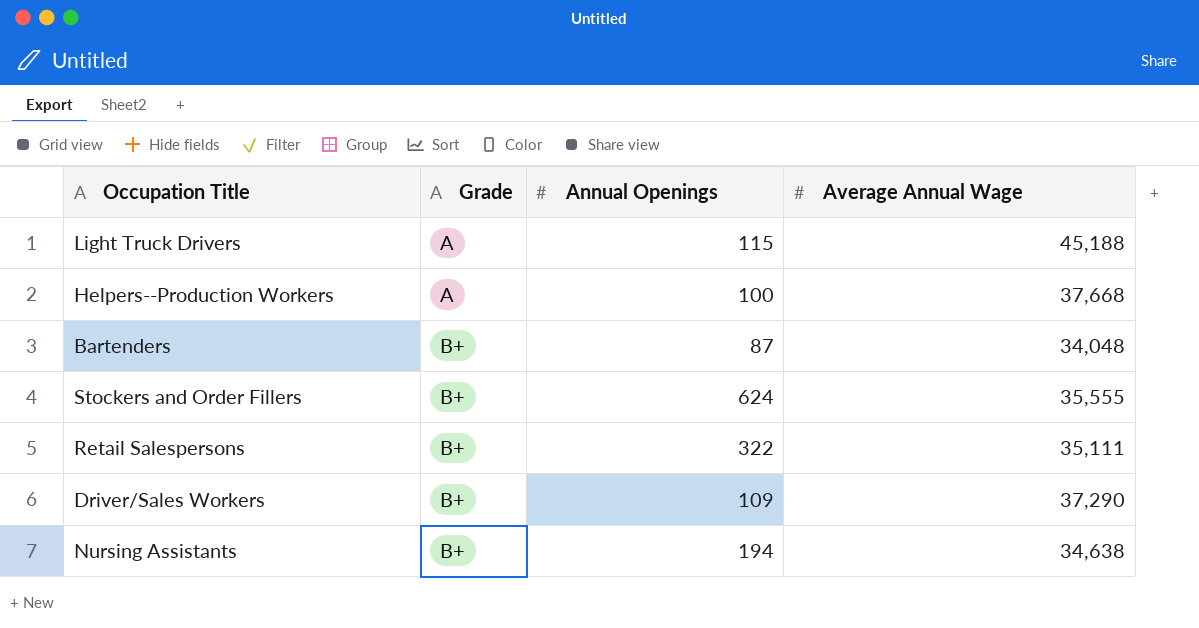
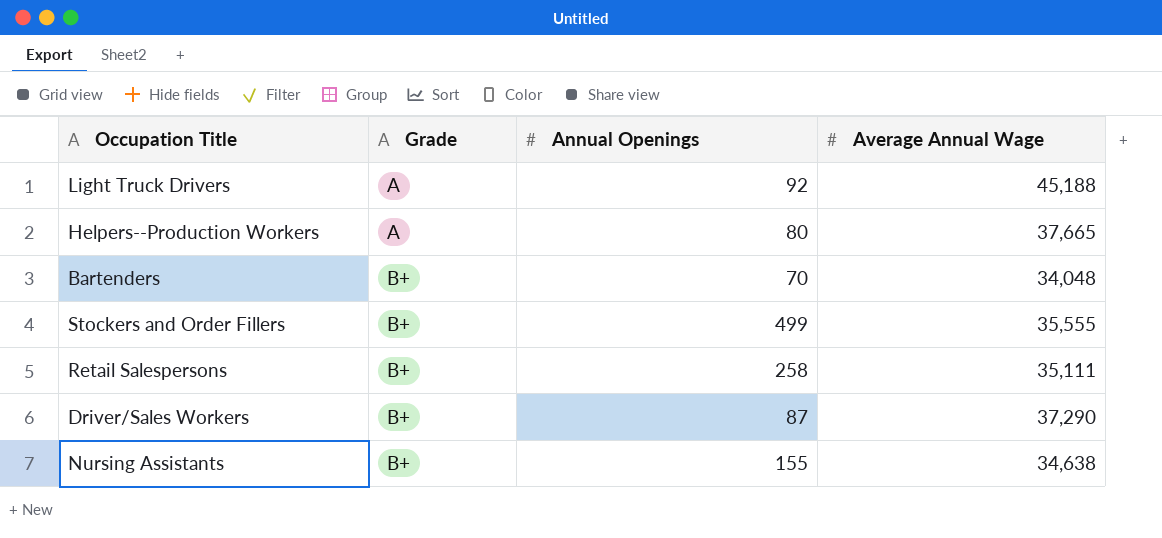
Light Truck Drivers | Annual Openings: 115 -> 92
Helpers--Production Workers | Annual Openings: 100 -> 80
Helpers--Production Workers | Average Annual Wage: 37,668 -> 37,665
Bartenders | Annual Openings: 87 -> 70
Stockers and Order Fillers | Annual Openings: 624 -> 499
Retail Salespersons | Annual Openings: 322 -> 258
Driver/Sales Workers | Annual Openings: 109 -> 87
Nursing Assistants | Annual Openings: 194 -> 155

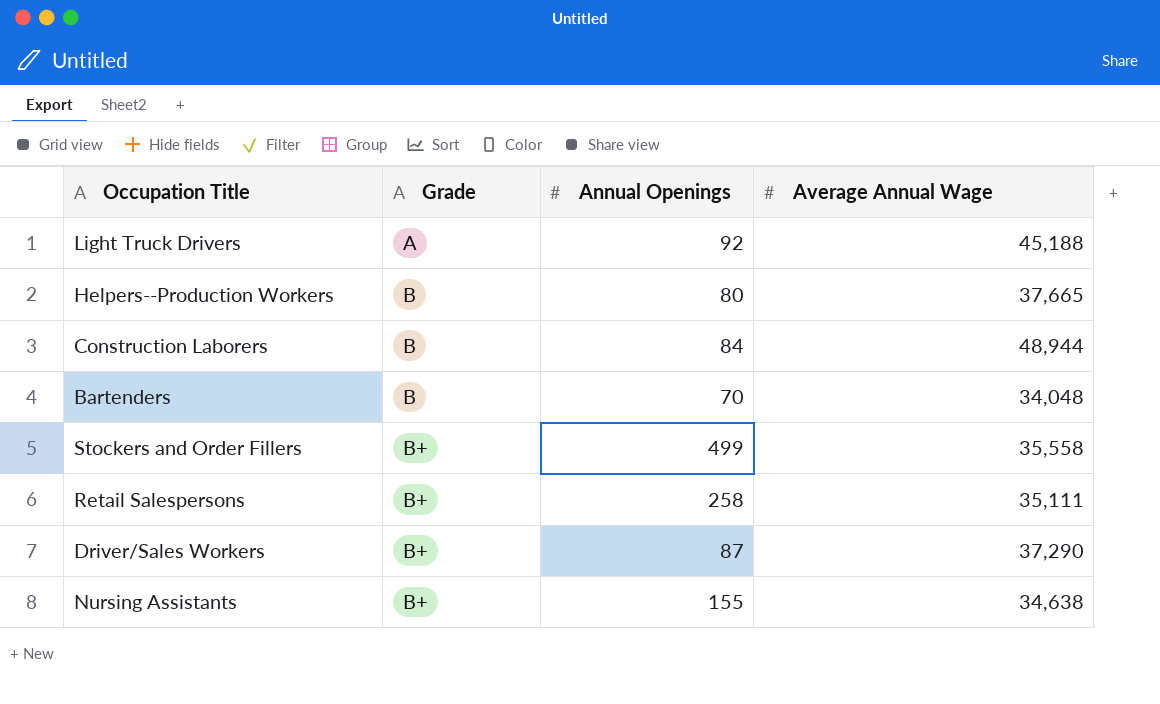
Helpers--Production Workers | Grade: A -> B
row Construction Laborers: none -> B | 84 | 48,944
Bartenders | Grade: B+ -> B
Stockers and Order Fillers | Average Annual Wage: 35,555 -> 35,558

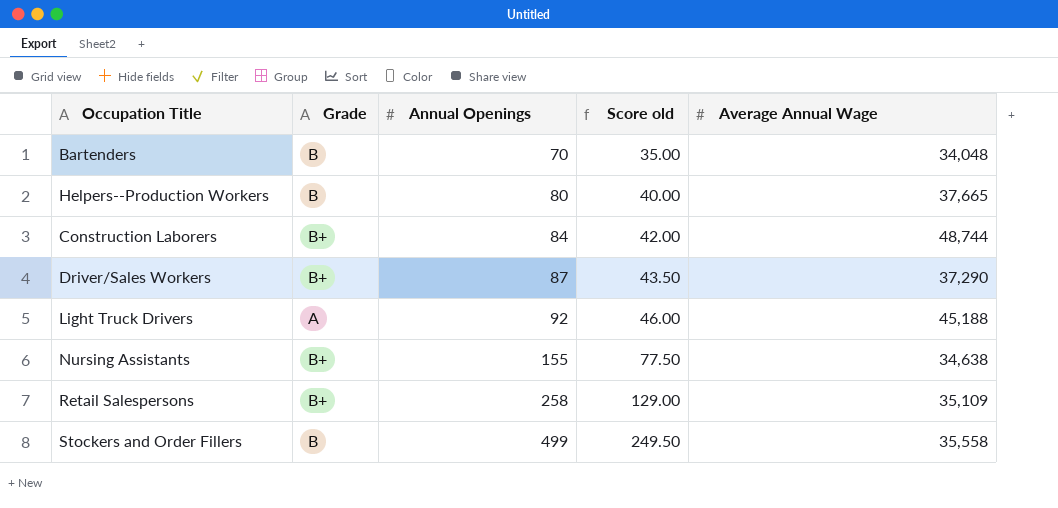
row order: Grade ascending -> Annual Openings ascending
column Score old | formula: none -> [Annual Openings] * 0.5
Construction Laborers | Grade: B -> B+
Construction Laborers | Average Annual Wage: 48,944 -> 48,744
Retail Salespersons | Average Annual Wage: 35,111 -> 35,109
Stockers and Order Fillers | Grade: B+ -> B

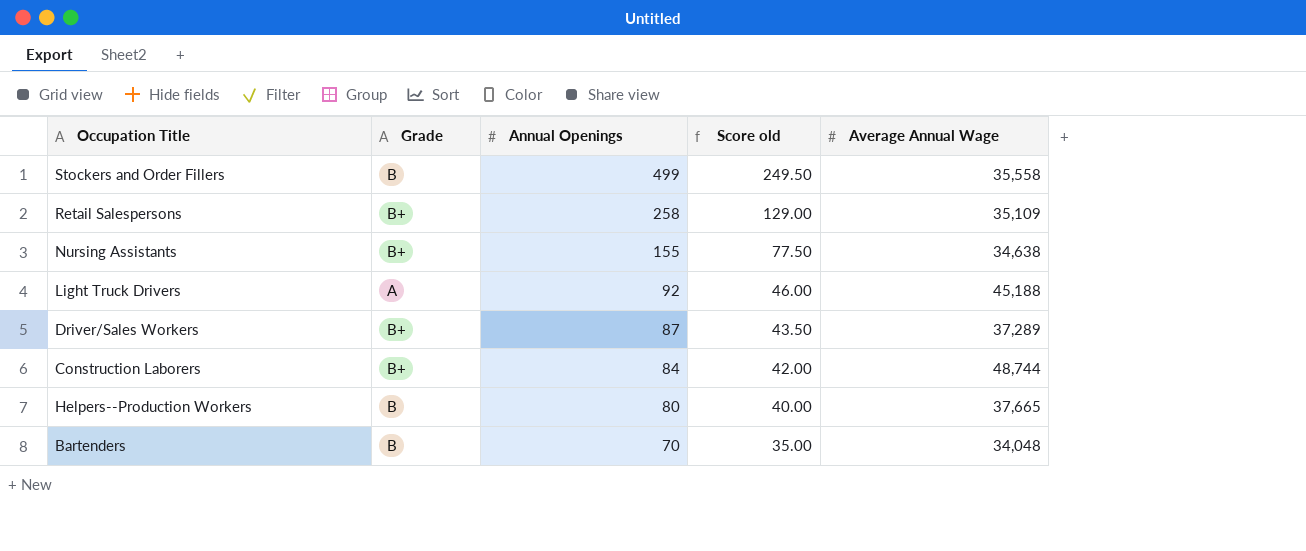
row order: Annual Openings ascending -> Annual Openings descending
Driver/Sales Workers | Average Annual Wage: 37,290 -> 37,289

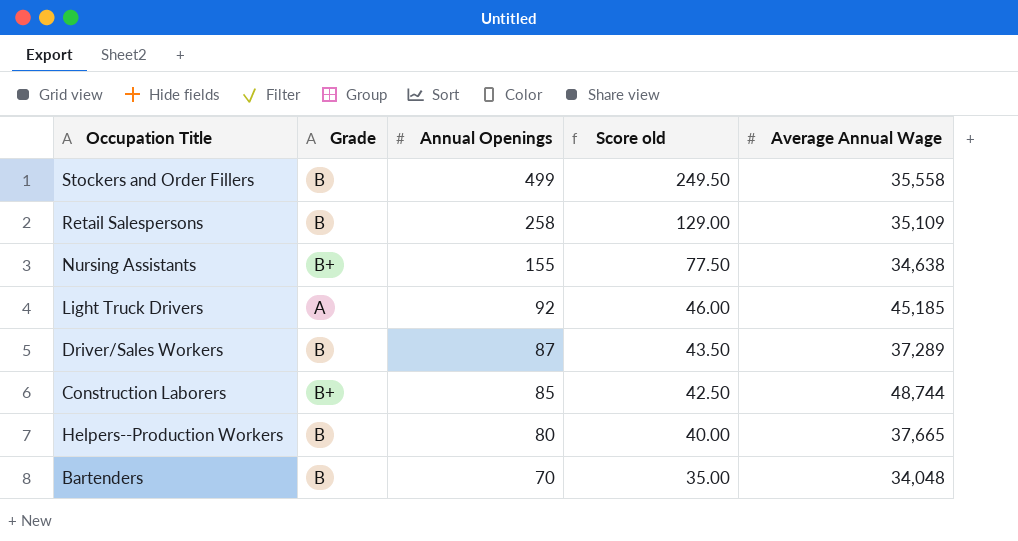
Retail Salespersons | Grade: B+ -> B
Light Truck Drivers | Average Annual Wage: 45,188 -> 45,185
Driver/Sales Workers | Grade: B+ -> B
Construction Laborers | Annual Openings: 84 -> 85
Construction Laborers | Score old: 42.00 -> 42.50

